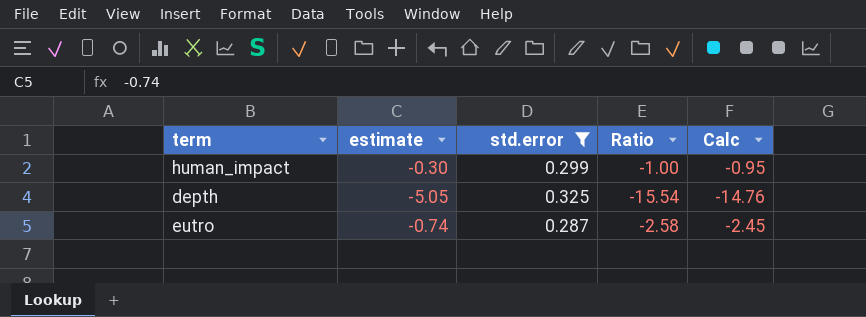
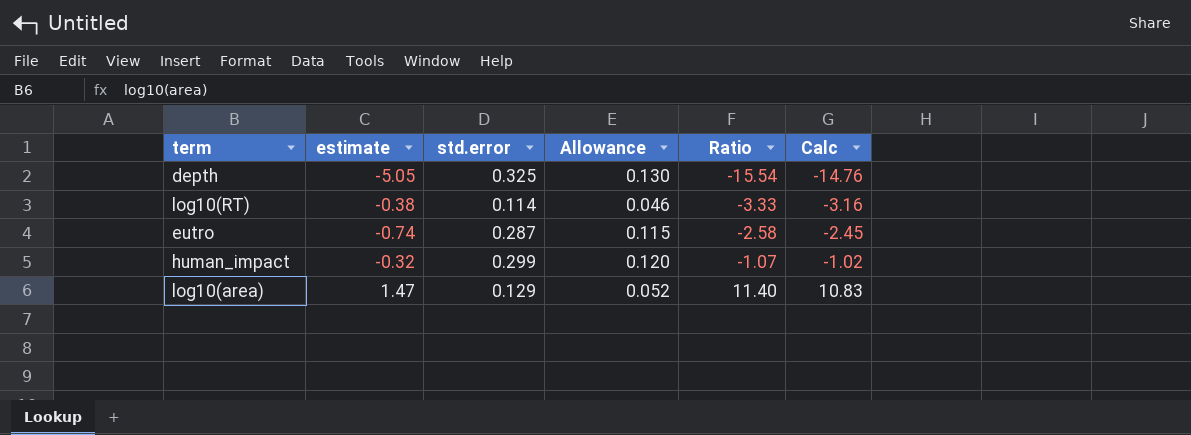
filter: std.error >= 0.287 -> none
row order: none -> Ratio ascending
column Allowance | formula: none -> [std.error] * 0.4
human_impact | estimate: -0.30 -> -0.32
human_impact | Ratio: -1.00 -> -1.07
human_impact | Calc: -0.95 -> -1.02

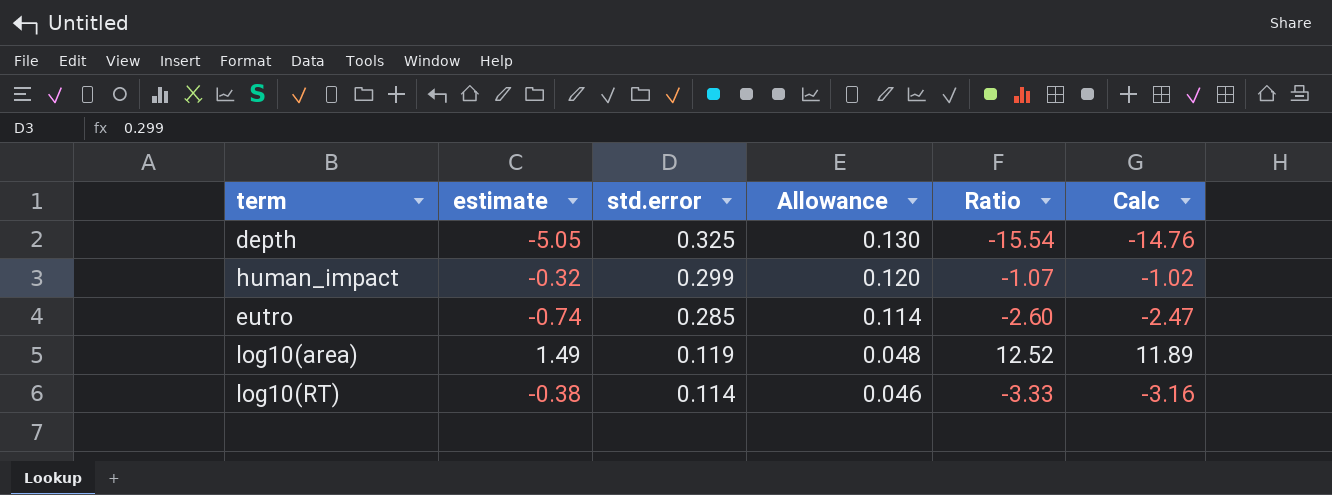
row order: Ratio ascending -> std.error descending
eutro | std.error: 0.287 -> 0.285
eutro | Allowance: 0.115 -> 0.114
eutro | Ratio: -2.58 -> -2.60
eutro | Calc: -2.45 -> -2.47
log10(area) | estimate: 1.47 -> 1.49
log10(area) | std.error: 0.129 -> 0.119
log10(area) | Allowance: 0.052 -> 0.048
log10(area) | Ratio: 11.40 -> 12.52
log10(area) | Calc: 10.83 -> 11.89

